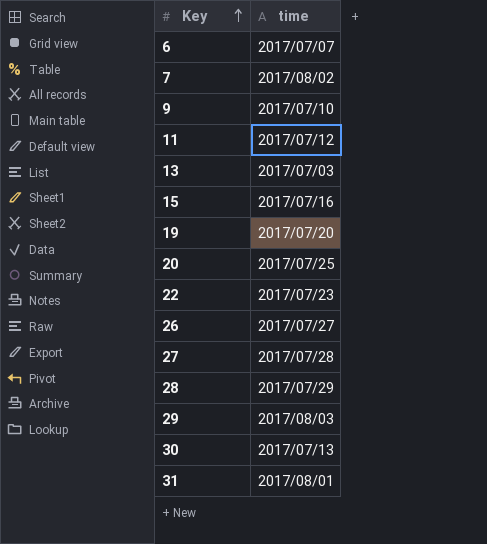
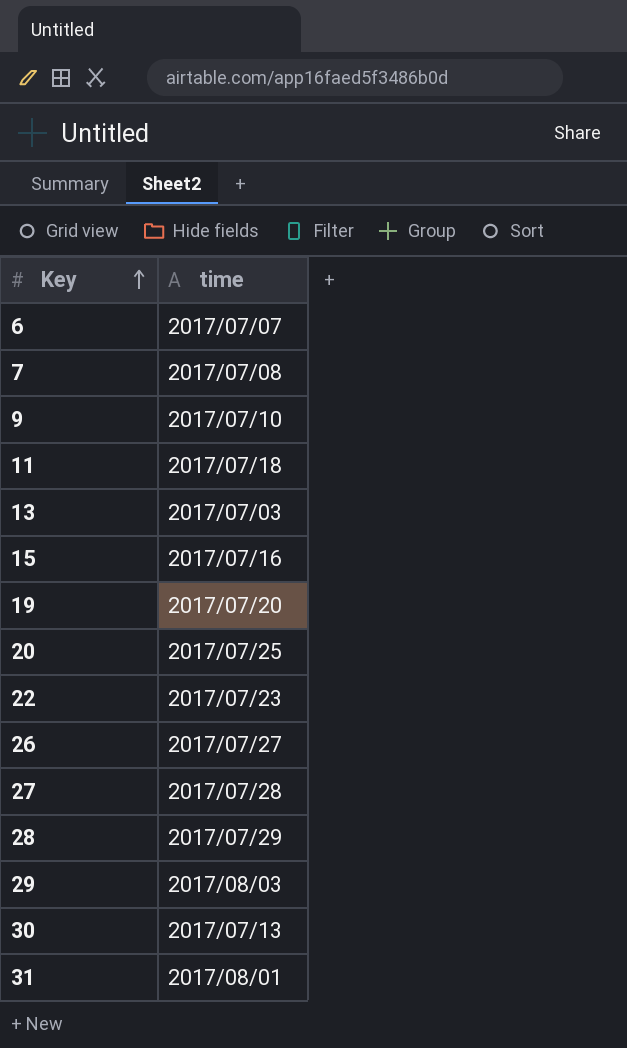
7 | time: 2017/08/02 -> 2017/07/08
11 | time: 2017/07/12 -> 2017/07/18

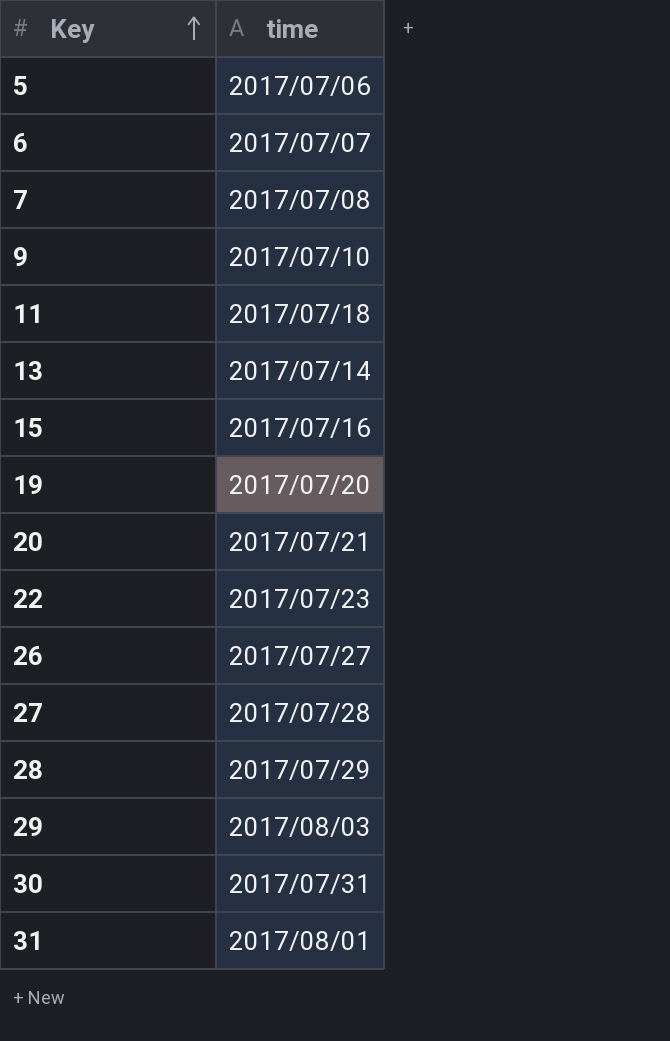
row 5: none -> 2017/07/06
13 | time: 2017/07/03 -> 2017/07/14
20 | time: 2017/07/25 -> 2017/07/21
30 | time: 2017/07/13 -> 2017/07/31

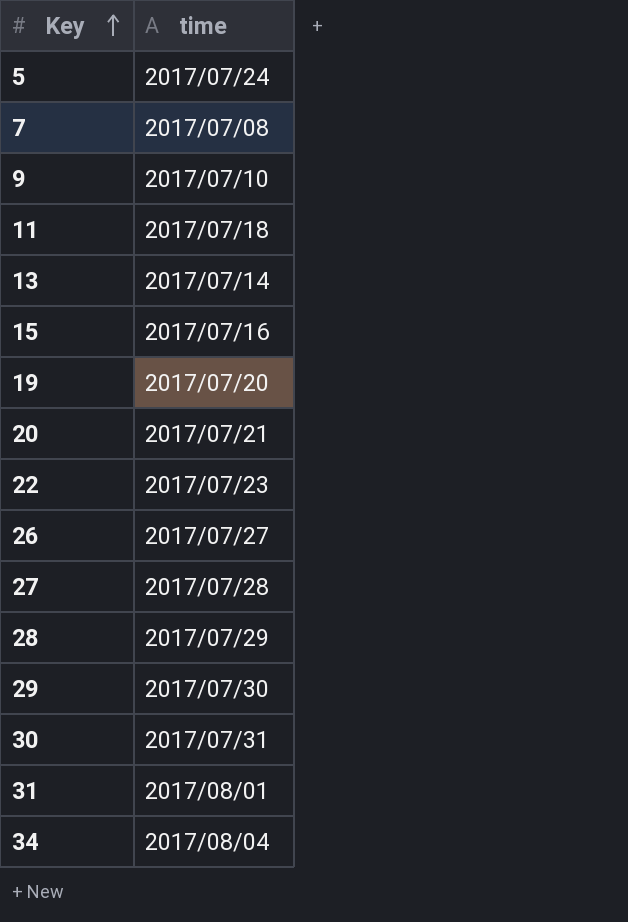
row 6: 2017/07/07 -> none
5 | time: 2017/07/06 -> 2017/07/24
29 | time: 2017/08/03 -> 2017/07/30
row 34: none -> 2017/08/04

